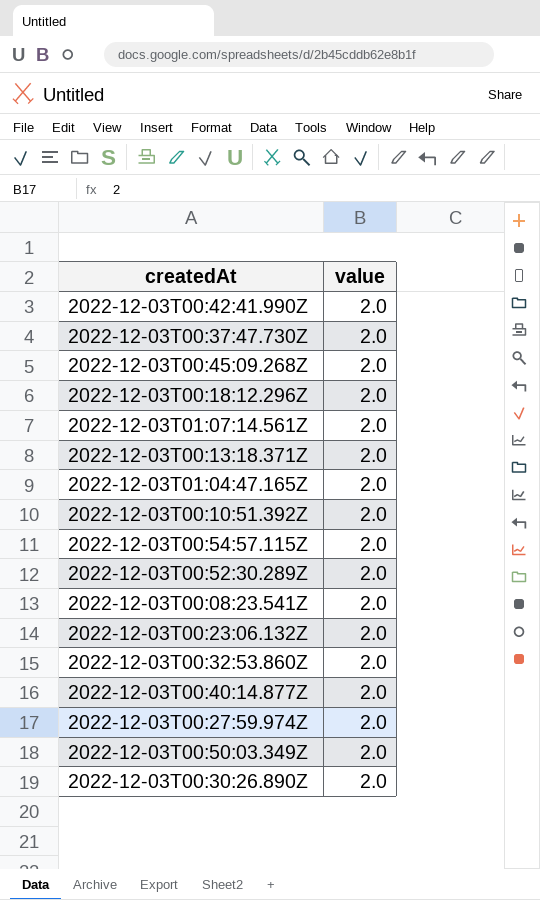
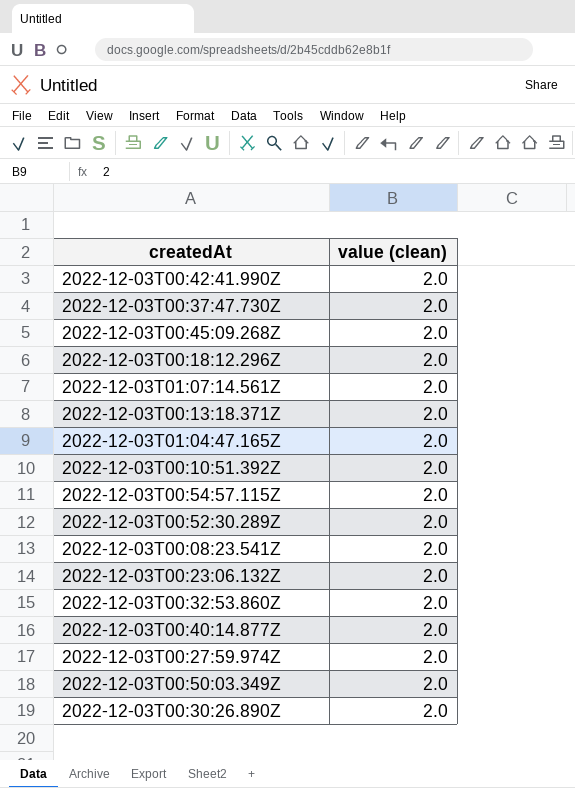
column name: value -> value (clean)

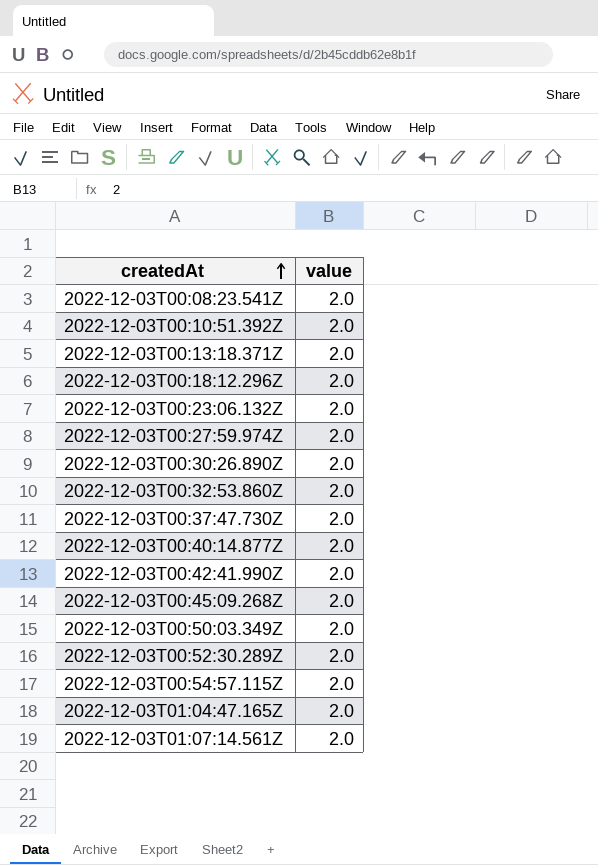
row order: none -> createdAt ascending
column name: value (clean) -> value

